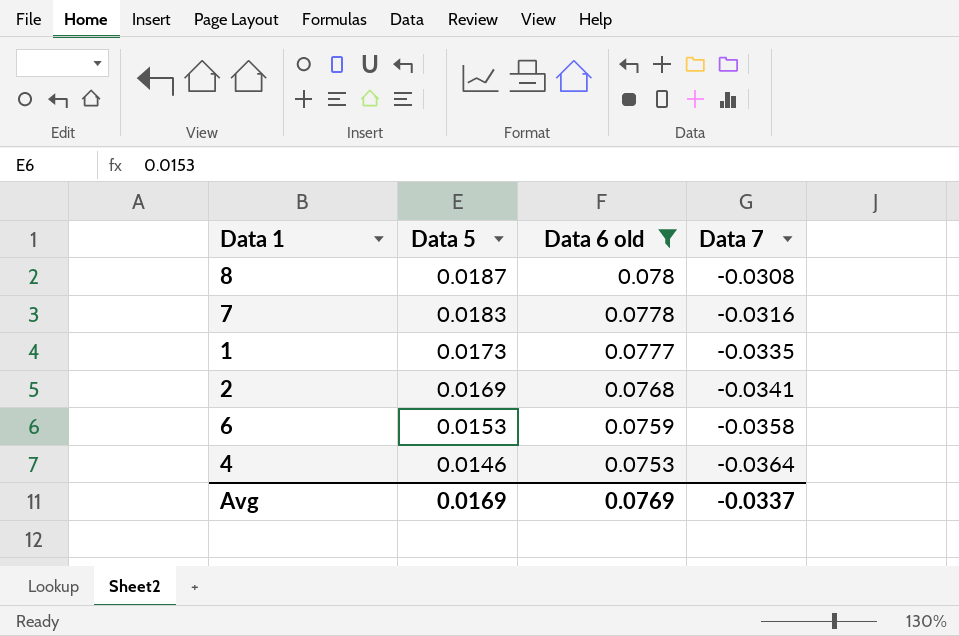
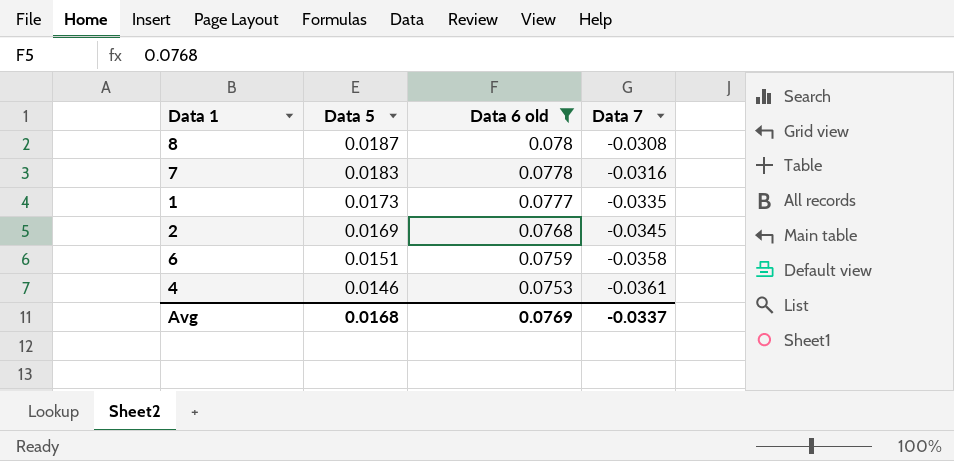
2 | Data 7: -0.0341 -> -0.0345
6 | Data 5: 0.0153 -> 0.0151
4 | Data 7: -0.0364 -> -0.0361
Avg | Data 5: 0.0169 -> 0.0168

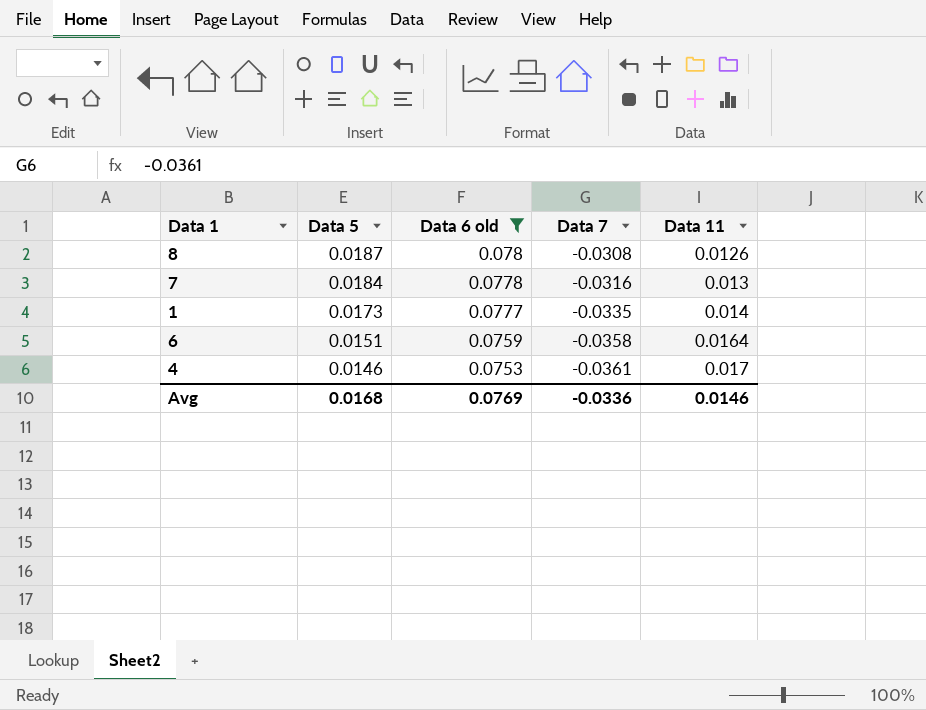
column Data 11 | position: none -> 5
row 2: 0.0169 | 0.0768 | -0.0345 -> none
7 | Data 5: 0.0183 -> 0.0184
Avg | Data 7: -0.0337 -> -0.0336

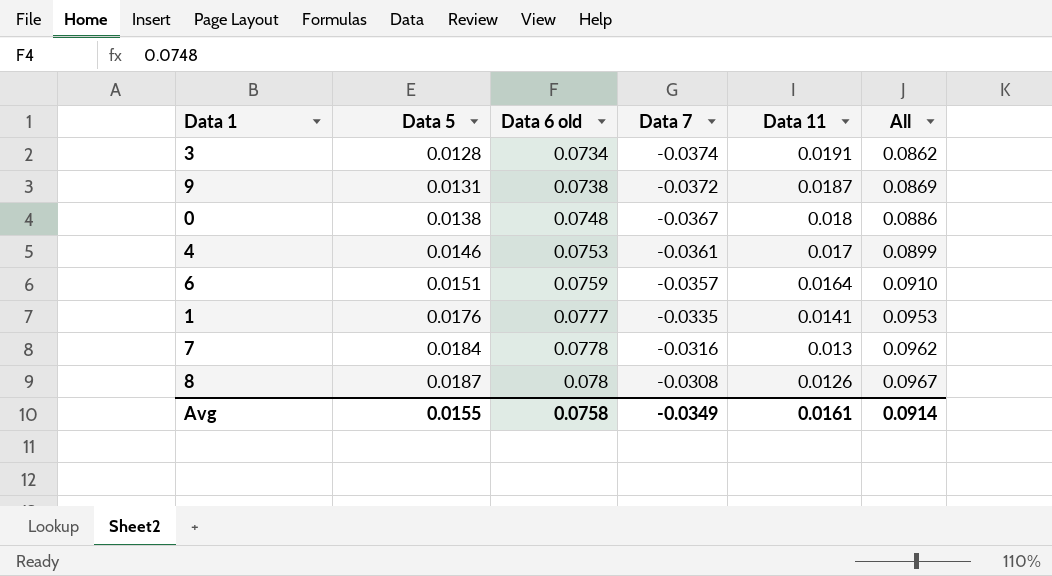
filter: Data 6 old >= 0.0753 -> none
row order: Data 5 descending -> Data 5 ascending
column All | formula: none -> [Data 5] + [Data 6 old]
6 | Data 7: -0.0358 -> -0.0357
1 | Data 5: 0.0173 -> 0.0176
1 | Data 11: 0.014 -> 0.0141
Avg | Data 5: 0.0168 -> 0.0155
Avg | Data 6 old: 0.0769 -> 0.0758
Avg | Data 7: -0.0336 -> -0.0349
Avg | Data 11: 0.0146 -> 0.0161

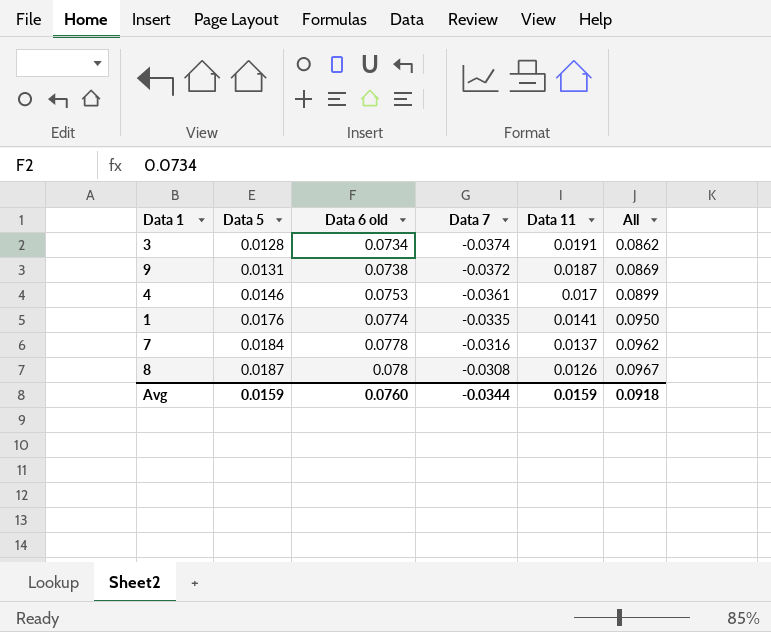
row 0: 0.0138 | 0.0748 | -0.0367 | 0.018 | 0.0886 -> none
row 6: 0.0151 | 0.0759 | -0.0357 | 0.0164 | 0.0910 -> none
1 | Data 6 old: 0.0777 -> 0.0774
1 | All: 0.0953 -> 0.0950
7 | Data 11: 0.013 -> 0.0137
Avg | Data 5: 0.0155 -> 0.0159
Avg | Data 6 old: 0.0758 -> 0.0760
Avg | Data 7: -0.0349 -> -0.0344
Avg | Data 11: 0.0161 -> 0.0159
Avg | All: 0.0914 -> 0.0918

